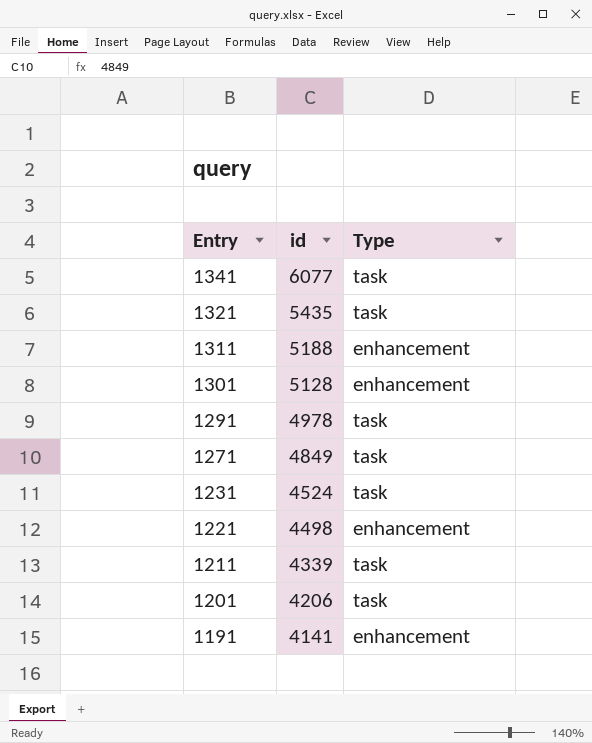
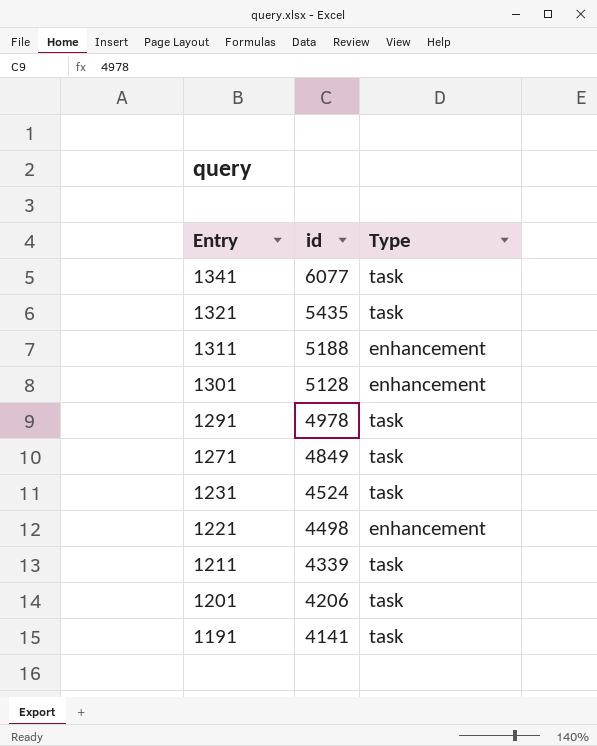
1191 | Type: enhancement -> task

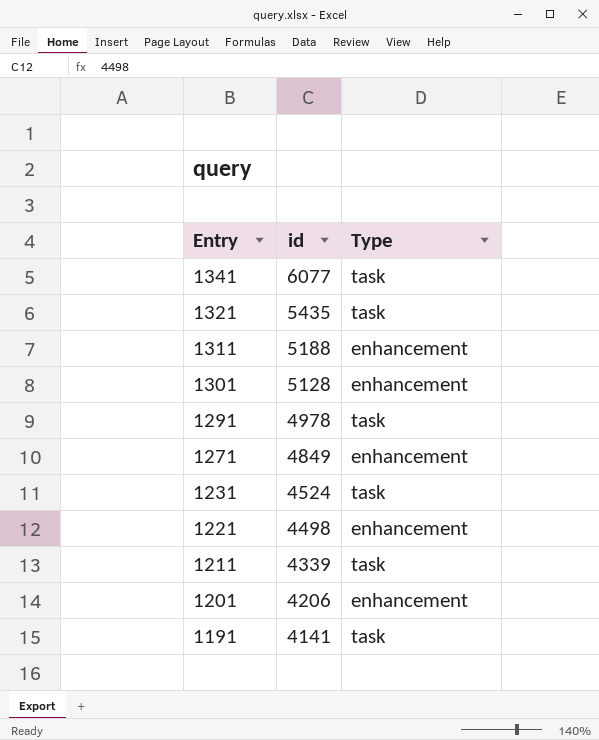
1271 | Type: task -> enhancement
1201 | Type: task -> enhancement

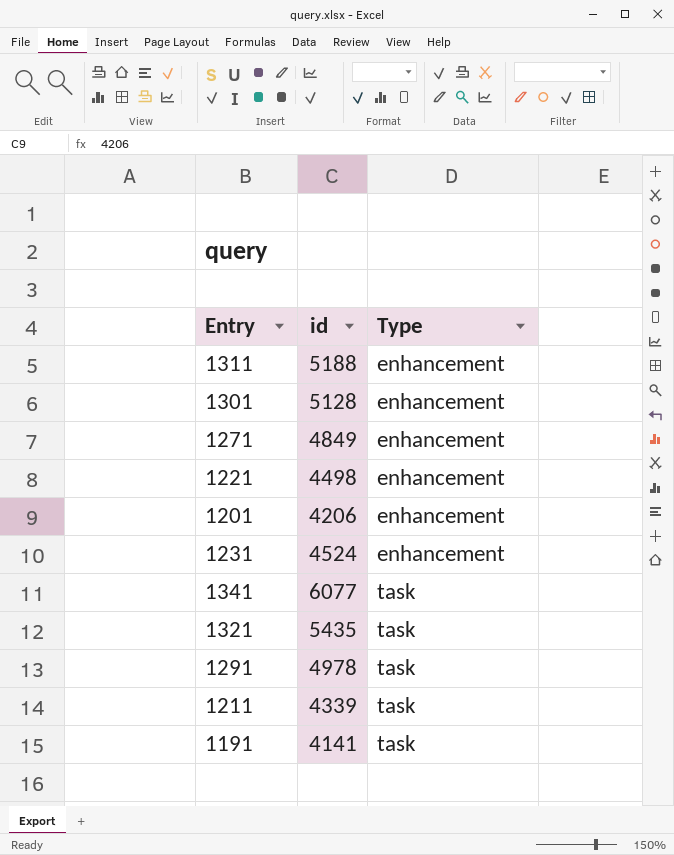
row order: Entry descending -> Type ascending
1231 | Type: task -> enhancement

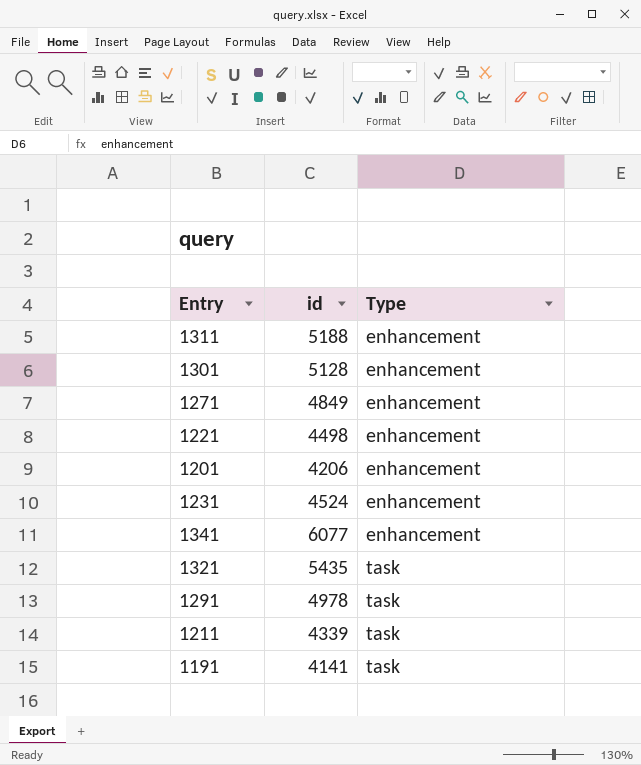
1341 | Type: task -> enhancement

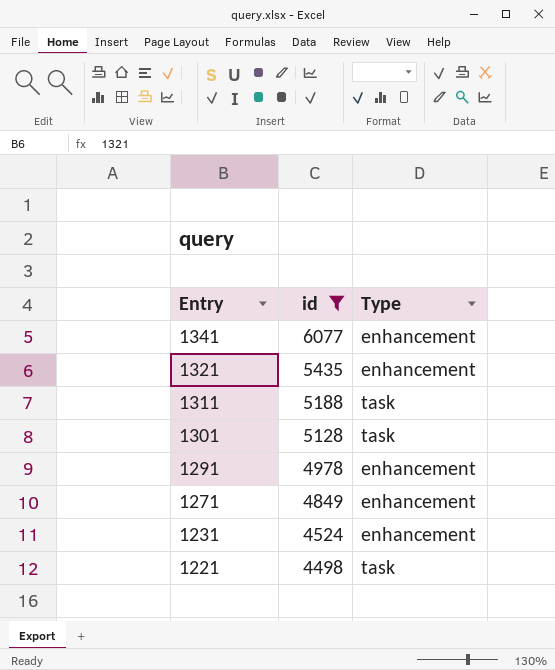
filter: none -> id >= 4498
row order: Type ascending -> Entry descending
1321 | Type: task -> enhancement
1311 | Type: enhancement -> task
1301 | Type: enhancement -> task
1291 | Type: task -> enhancement
1221 | Type: enhancement -> task

